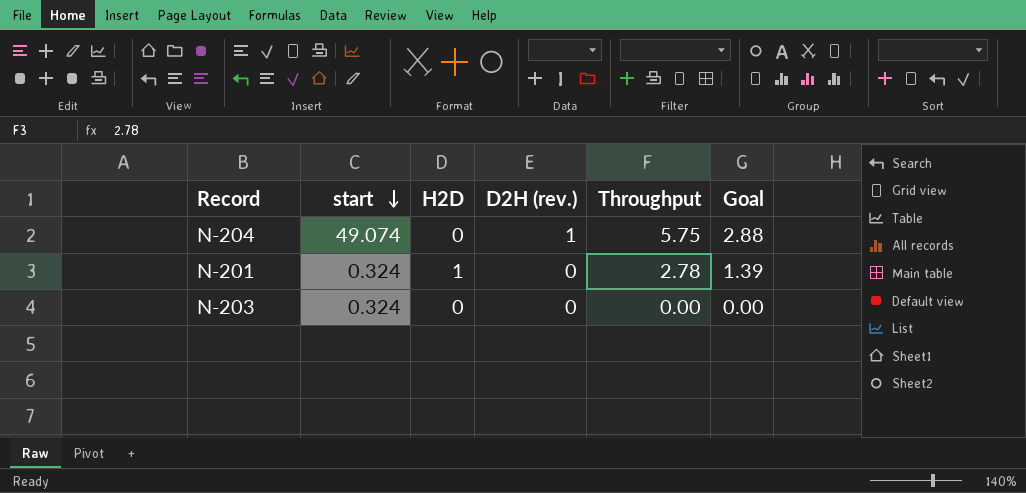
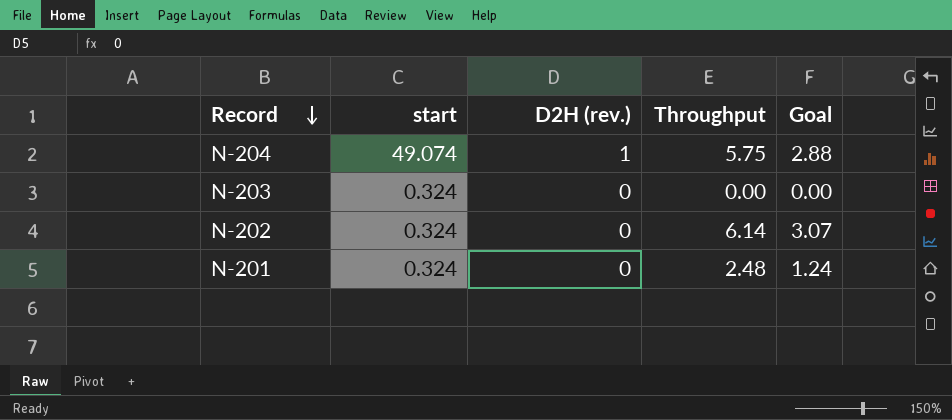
row order: start descending -> Record descending
column H2D | position: 3 -> none
row N-202: none -> 0.324 | 0 | 6.14 | 3.07
N-201 | Throughput: 2.78 -> 2.48
N-201 | Goal: 1.39 -> 1.24

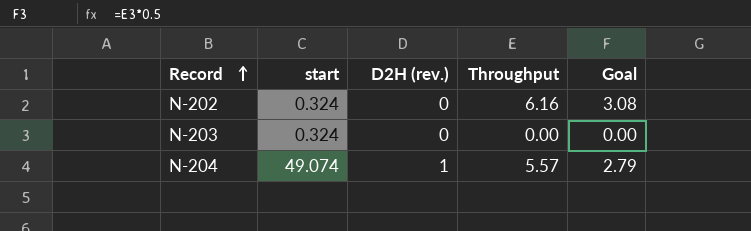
row order: Record descending -> Record ascending
row N-201: 0.324 | 0 | 2.48 | 1.24 -> none
N-202 | Throughput: 6.14 -> 6.16
N-202 | Goal: 3.07 -> 3.08
N-204 | Throughput: 5.75 -> 5.57
N-204 | Goal: 2.88 -> 2.79

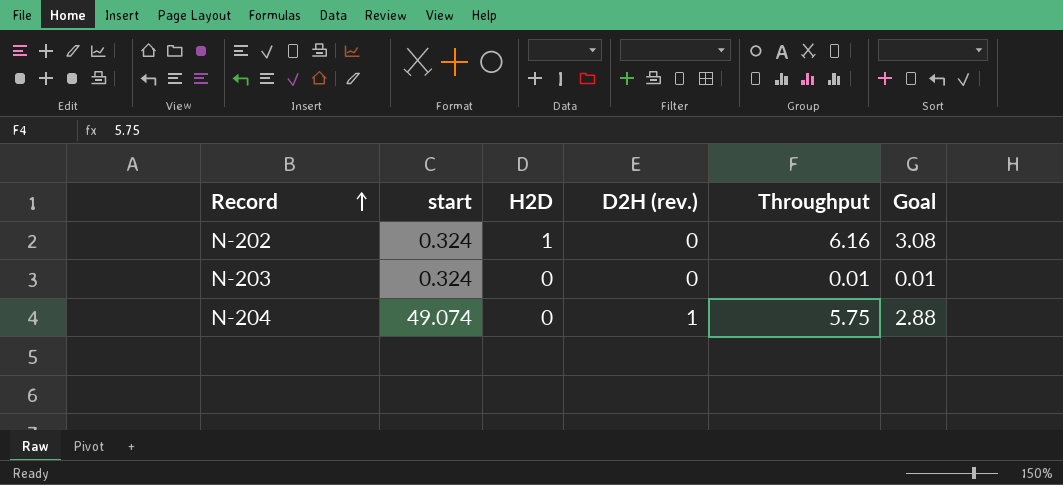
column H2D | position: none -> 3
N-203 | Throughput: 0.00 -> 0.01
N-203 | Goal: 0.00 -> 0.01
N-204 | Throughput: 5.57 -> 5.75
N-204 | Goal: 2.79 -> 2.88

